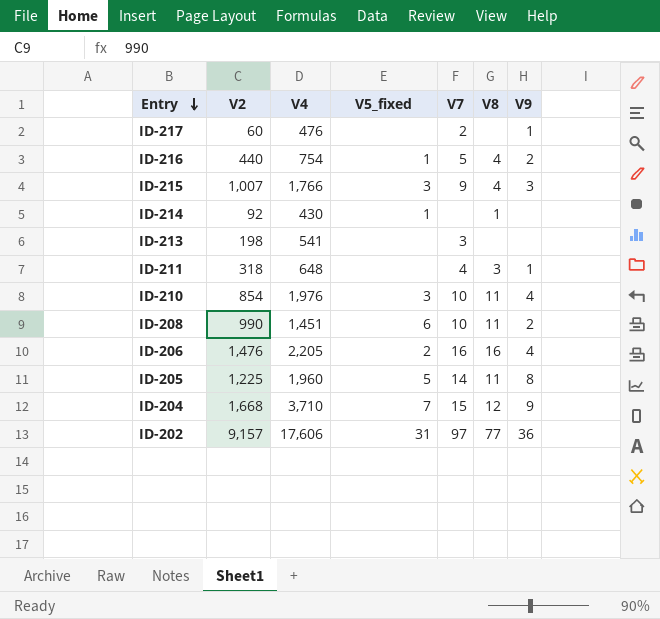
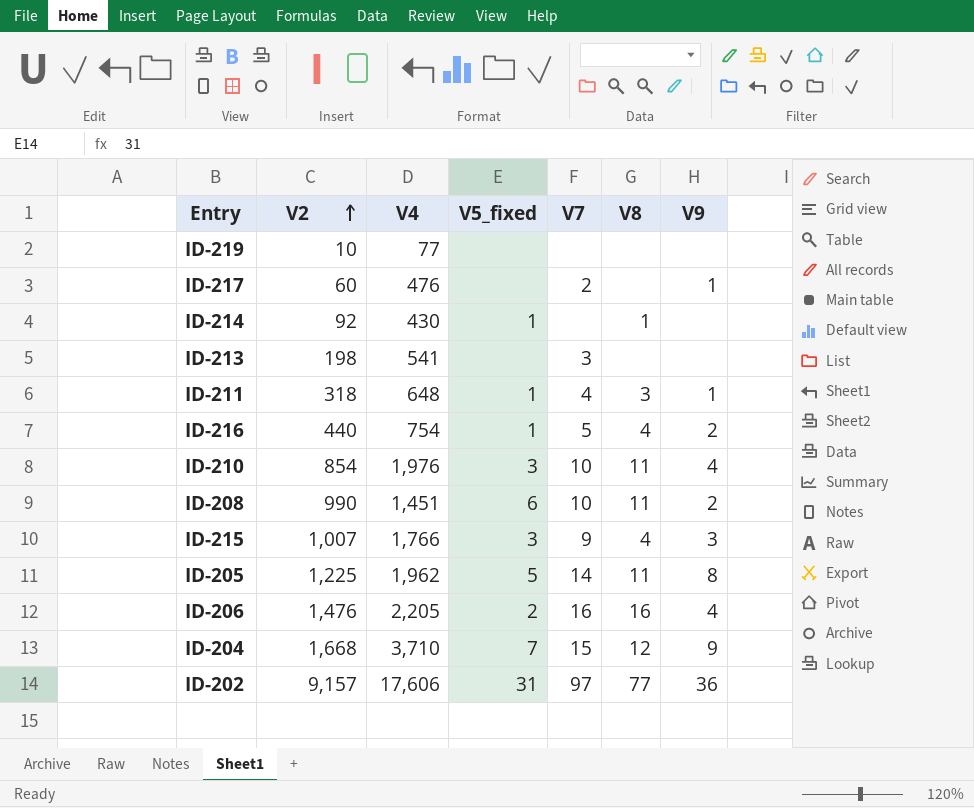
row order: Entry descending -> V2 ascending
row ID-219: none -> 10 | 77 | none | none | none | none
ID-211 | V5_fixed: none -> 1
ID-205 | V4: 1,960 -> 1,962

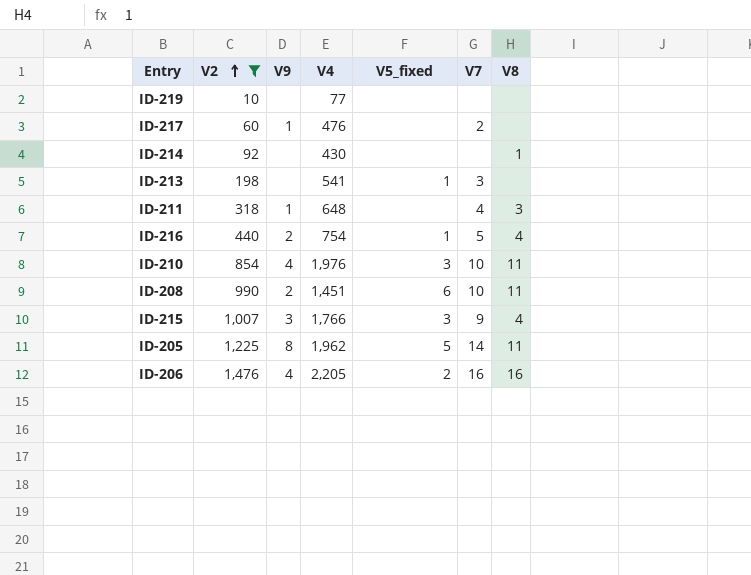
filter: none -> V2 <= 1,476
column V9 | position: 7 -> 3
ID-214 | V5_fixed: 1 -> none
ID-213 | V5_fixed: none -> 1
ID-211 | V5_fixed: 1 -> none

